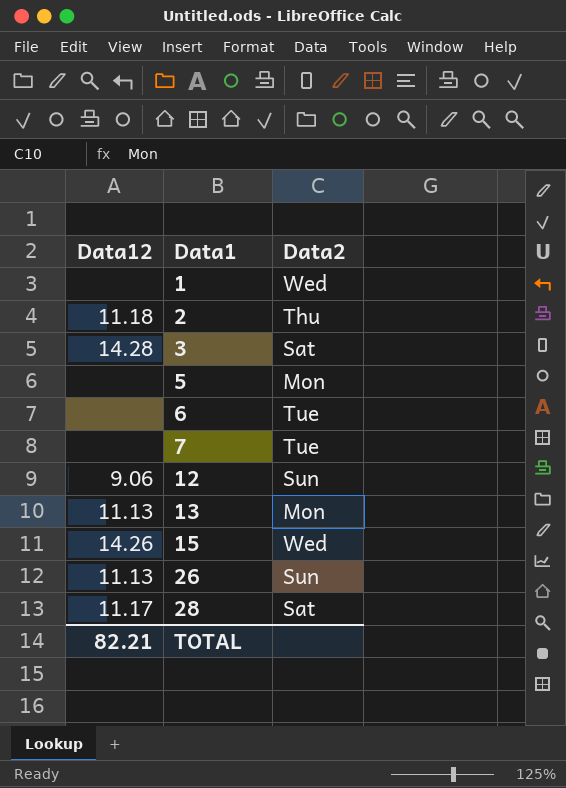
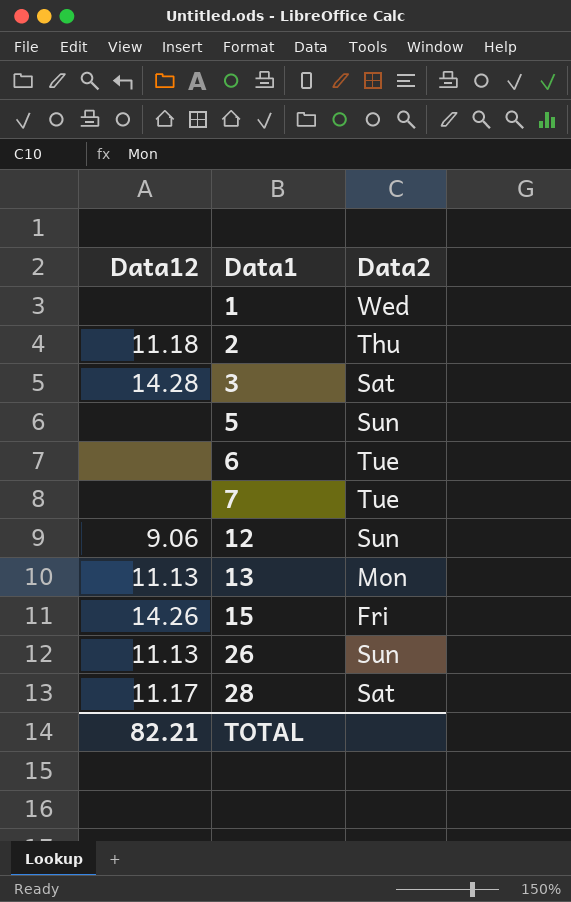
5 | Data2: Mon -> Sun
15 | Data2: Wed -> Fri

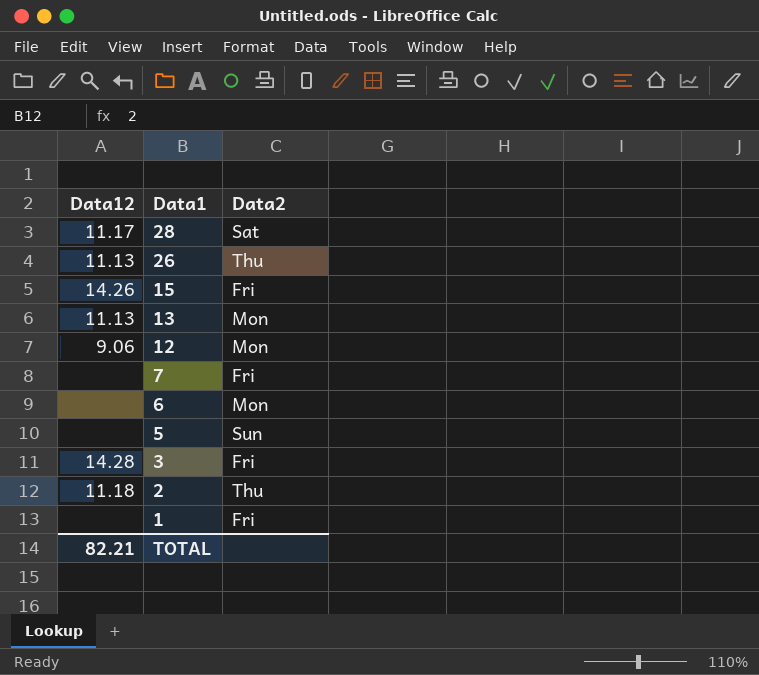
row order: Data1 ascending -> Data1 descending
26 | Data2: Sun -> Thu
12 | Data2: Sun -> Mon
7 | Data2: Tue -> Fri
6 | Data2: Tue -> Mon
3 | Data2: Sat -> Fri
1 | Data2: Wed -> Fri

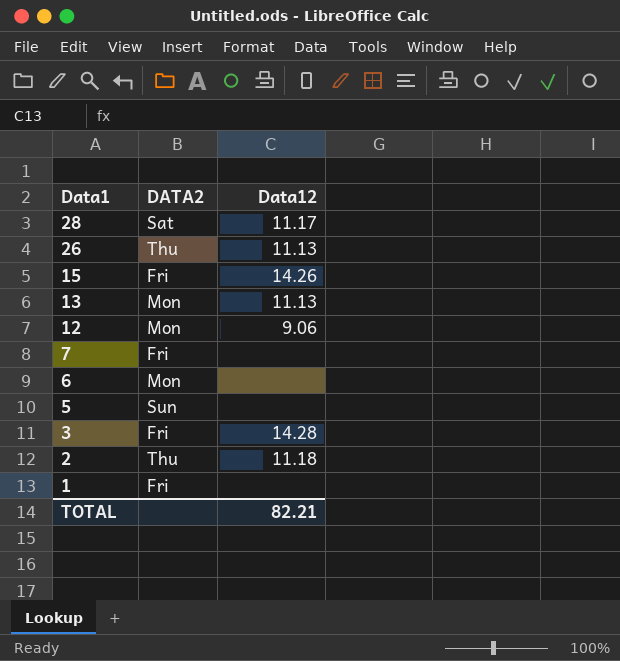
column name: Data2 -> DATA2
column Data12 | position: 1 -> 3

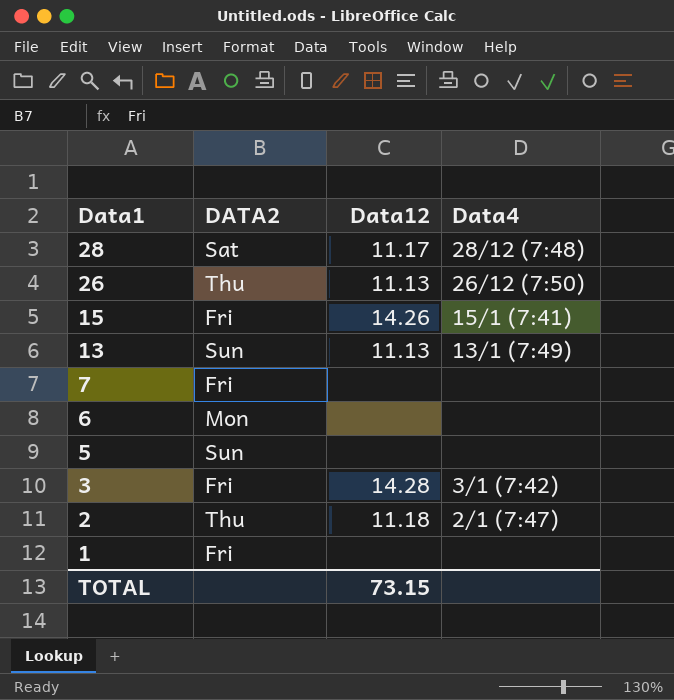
column Data4 | position: none -> 4
row 12: Mon | 9.06 -> none
13 | DATA2: Mon -> Sun
TOTAL | Data12: 82.21 -> 73.15

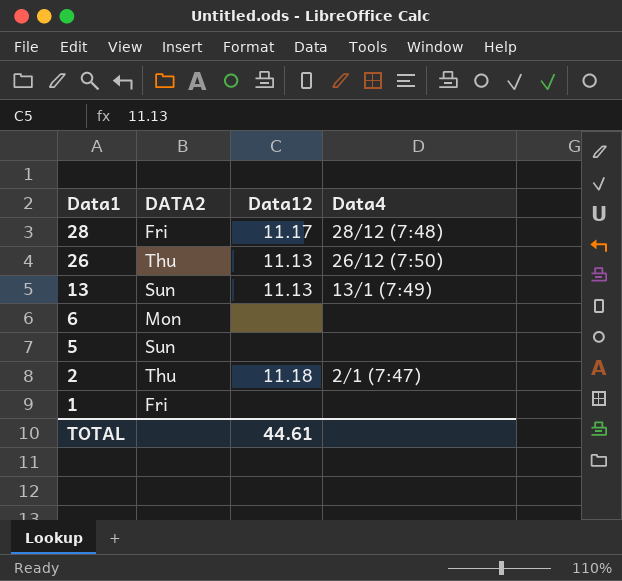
row 15: Fri | 14.26 | 15/1 (7:41) -> none
row 7: Fri | none | none -> none
row 3: Fri | 14.28 | 3/1 (7:42) -> none
28 | DATA2: Sat -> Fri
TOTAL | Data12: 73.15 -> 44.61

